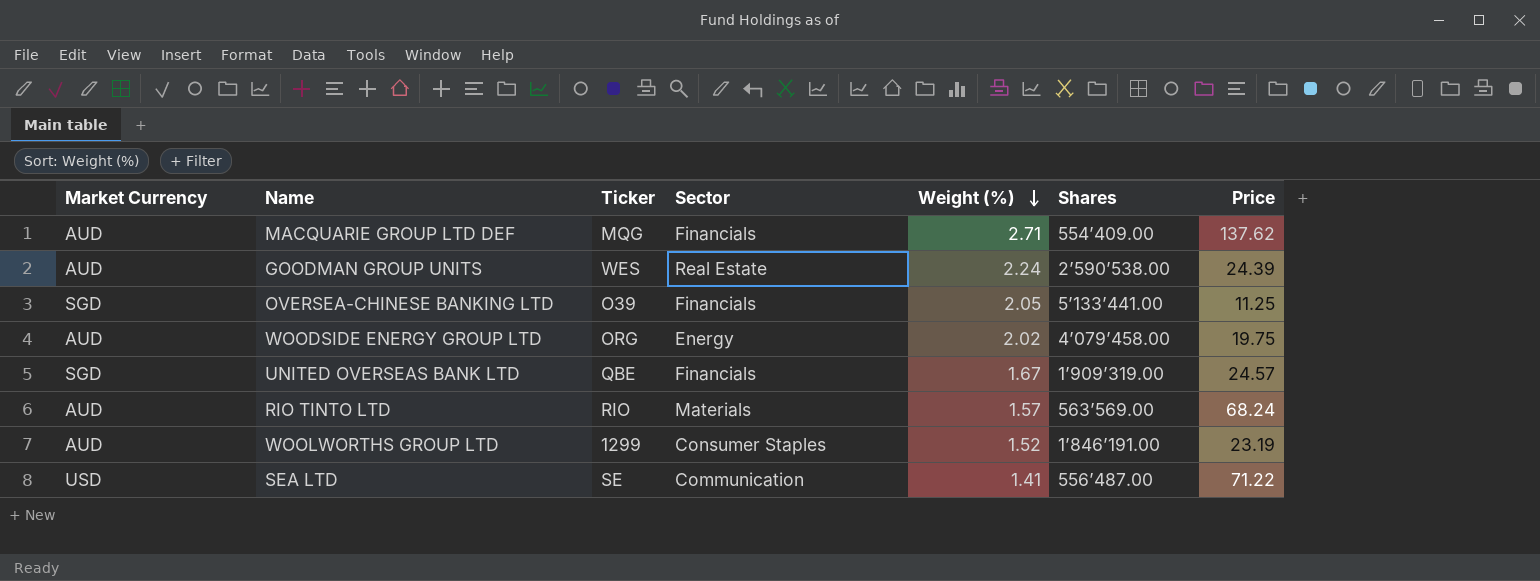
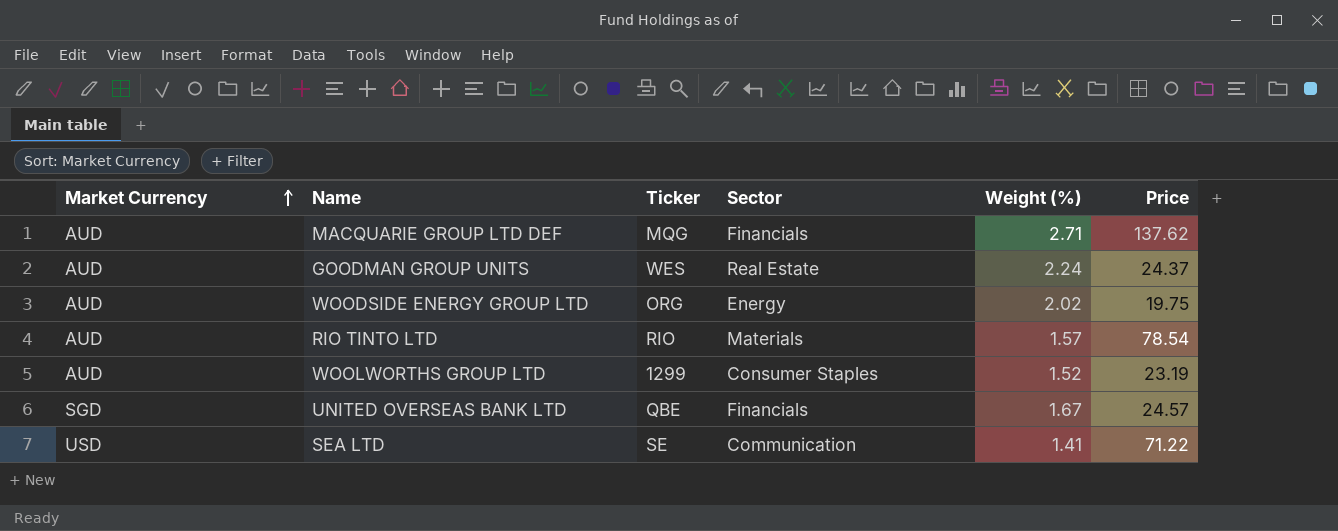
row order: Weight (%) descending -> Market Currency ascending
column Shares | position: 6 -> none
row OVERSEA-CHINESE BANKING LTD: SGD | O39 | Financials | 2.05 | 5’133’441.00 | 11.25 -> none
GOODMAN GROUP UNITS | Price: 24.39 -> 24.37
RIO TINTO LTD | Price: 68.24 -> 78.54

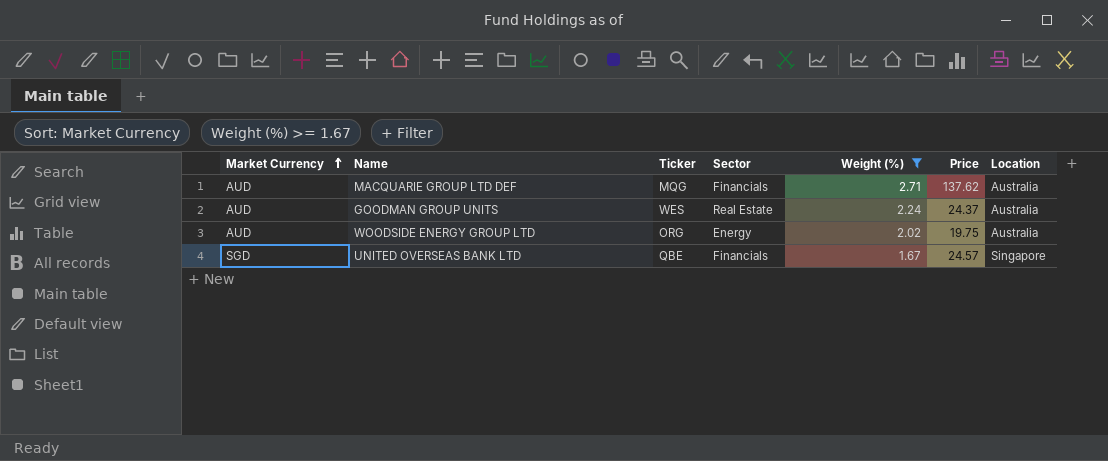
filter: none -> Weight (%) >= 1.67
column Location | position: none -> 7

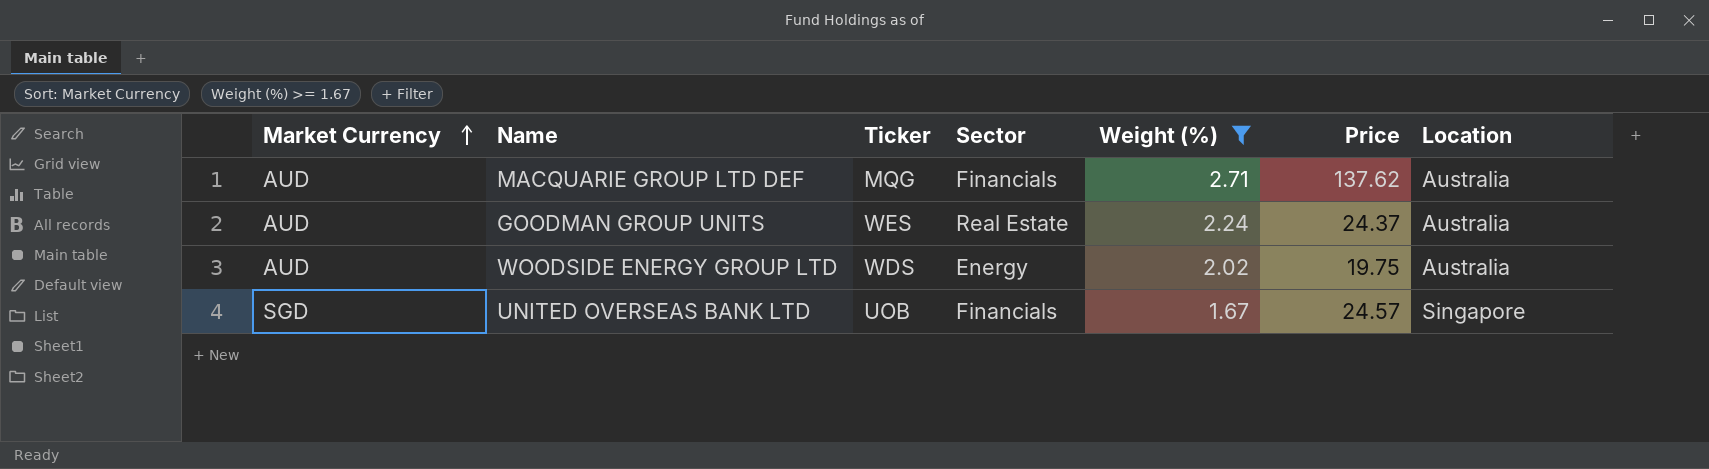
WOODSIDE ENERGY GROUP LTD | Ticker: ORG -> WDS
UNITED OVERSEAS BANK LTD | Ticker: QBE -> UOB

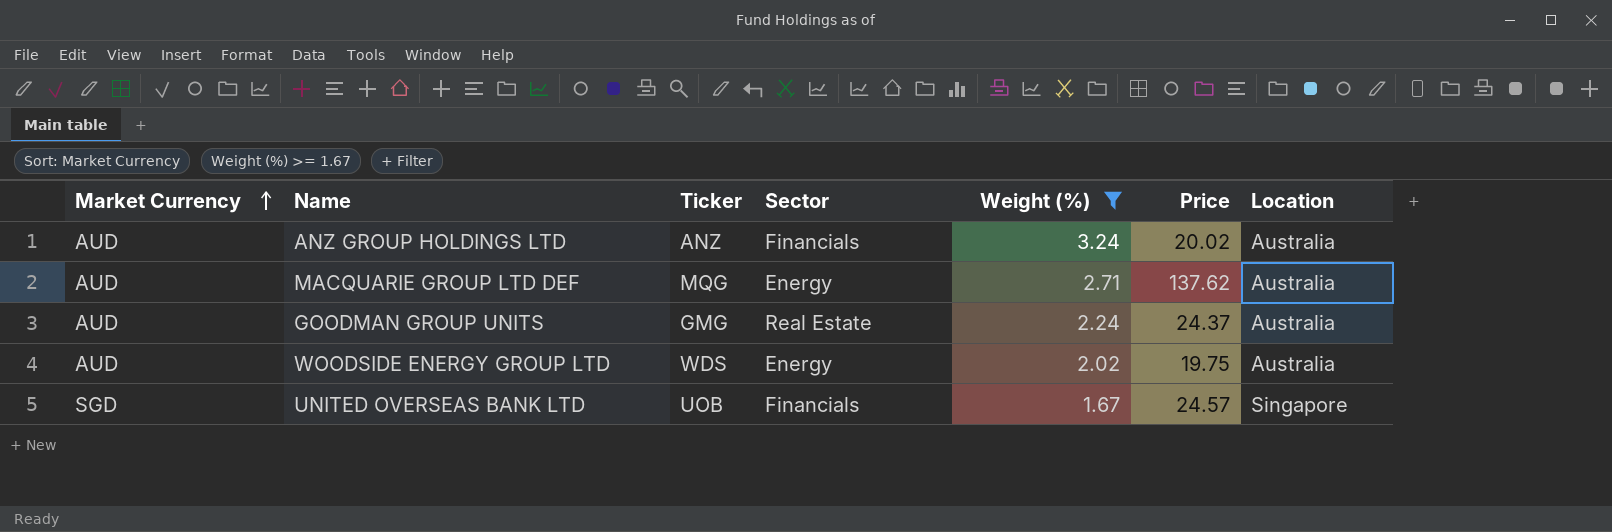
row ANZ GROUP HOLDINGS LTD: none -> AUD | ANZ | Financials | 3.24 | 20.02 | Australia
MACQUARIE GROUP LTD DEF | Sector: Financials -> Energy
GOODMAN GROUP UNITS | Ticker: WES -> GMG

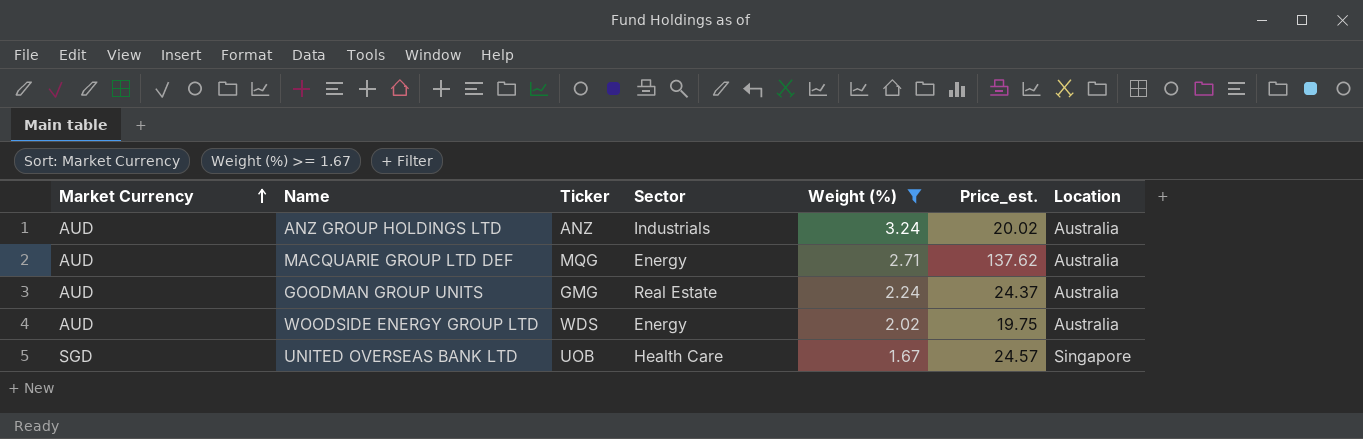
column name: Price -> Price_est.
ANZ GROUP HOLDINGS LTD | Sector: Financials -> Industrials
UNITED OVERSEAS BANK LTD | Sector: Financials -> Health Care

